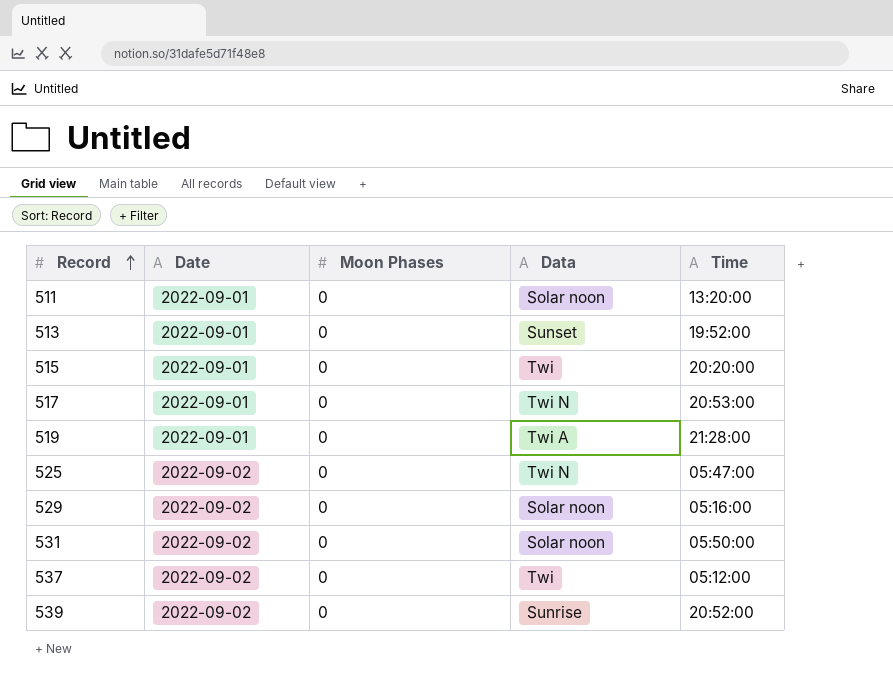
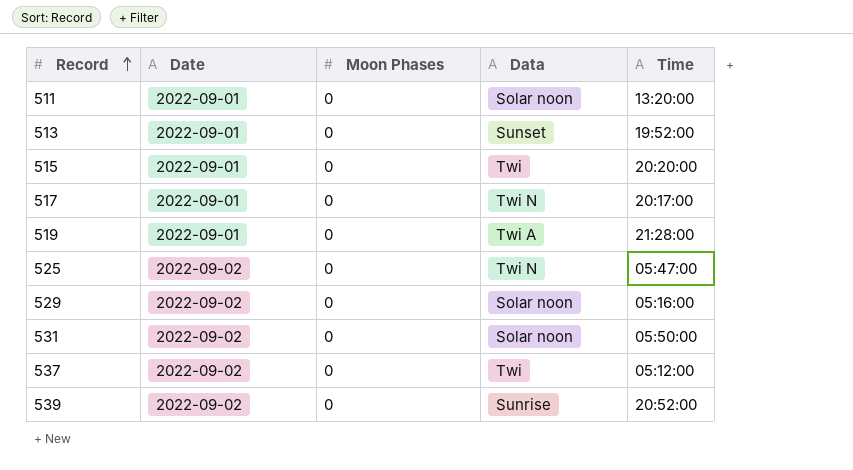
517 | Time: 20:53:00 -> 20:17:00

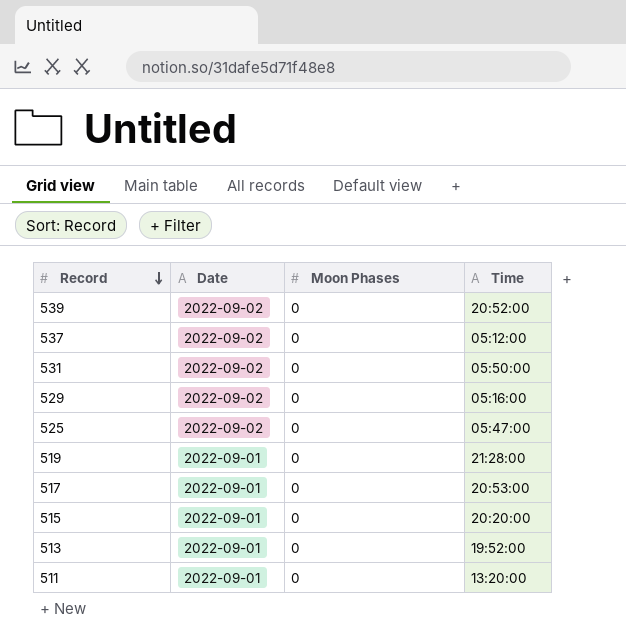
row order: Record ascending -> Record descending
column Data | position: 4 -> none
517 | Time: 20:17:00 -> 20:53:00

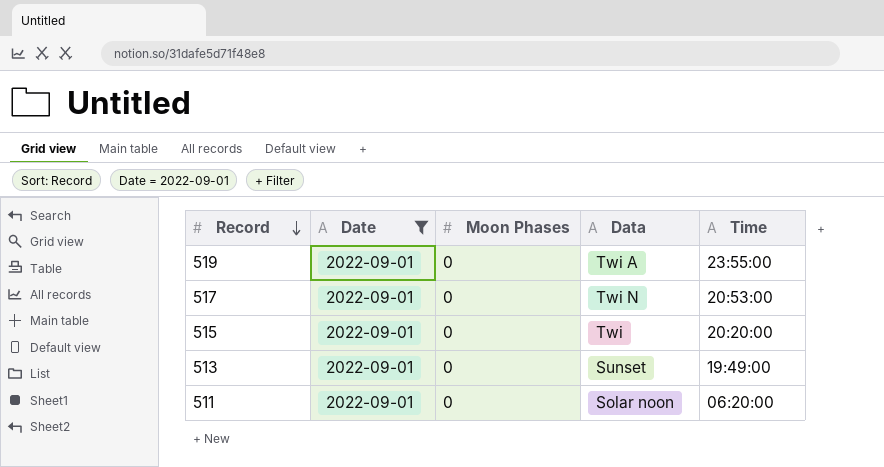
filter: none -> Date = 2022-09-01
column Data | position: none -> 4
519 | Time: 21:28:00 -> 23:55:00
513 | Time: 19:52:00 -> 19:49:00
511 | Time: 13:20:00 -> 06:20:00

